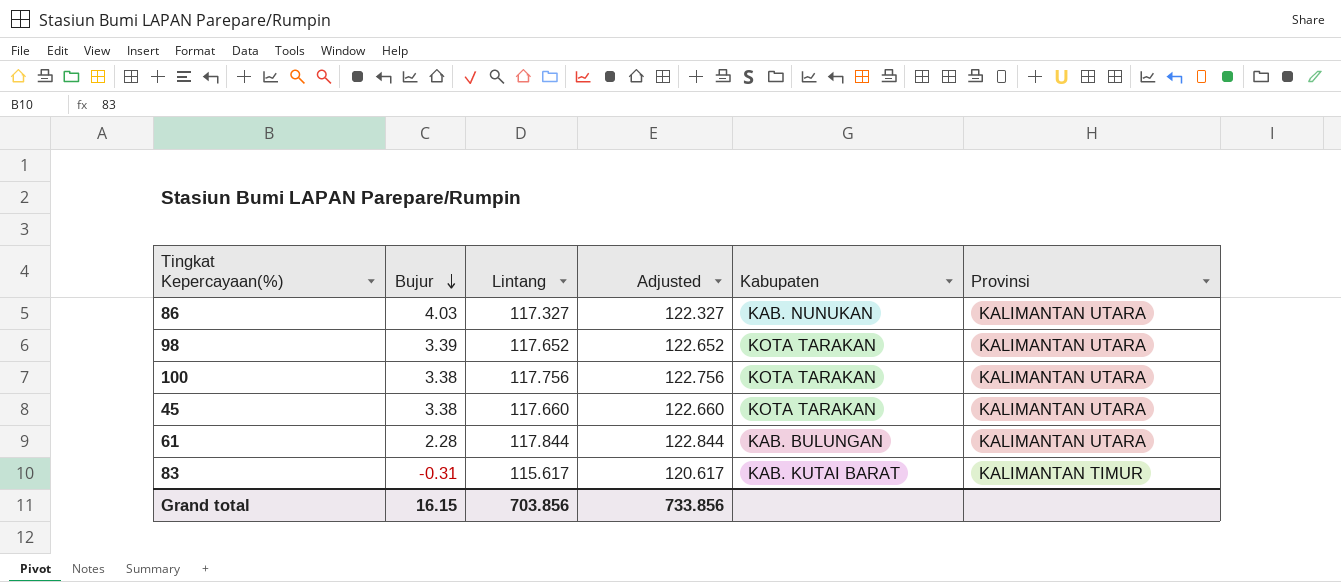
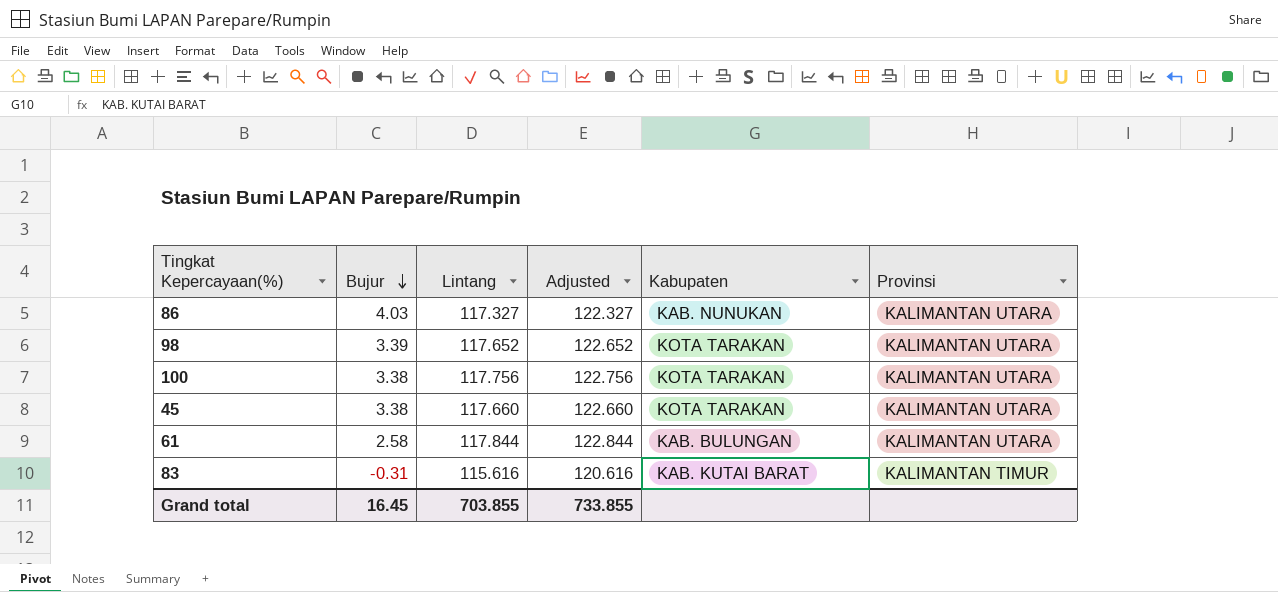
61 | Bujur: 2.28 -> 2.58
83 | Lintang: 115.617 -> 115.616
83 | Adjusted: 120.617 -> 120.616
Grand total | Bujur: 16.15 -> 16.45
Grand total | Lintang: 703.856 -> 703.855
Grand total | Adjusted: 733.856 -> 733.855

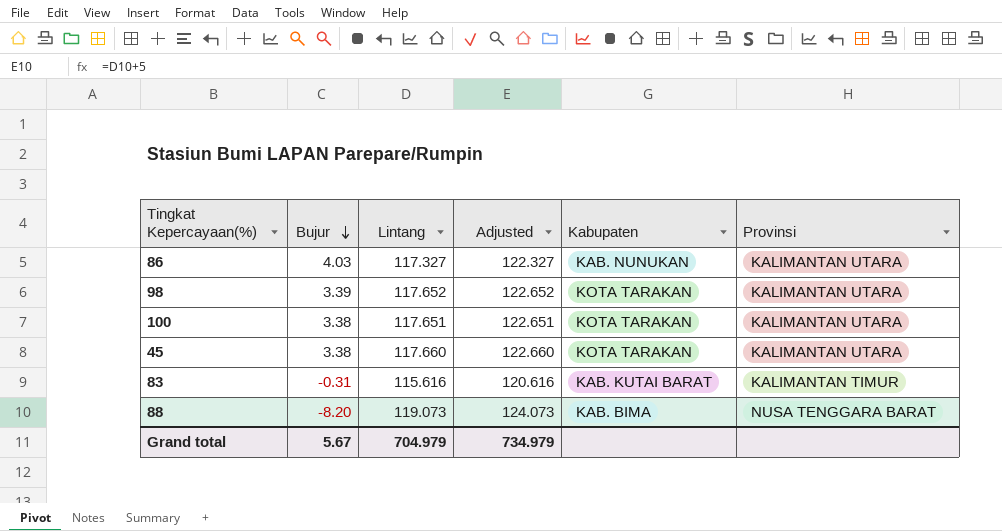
row 61: 2.58 | 117.844 | 122.844 | KAB. BULUNGAN | KALIMANTAN UTARA -> none
100 | Lintang: 117.756 -> 117.651
100 | Adjusted: 122.756 -> 122.651
row 88: none -> -8.20 | 119.073 | 124.073 | KAB. BIMA | NUSA TENGGARA BARAT
Grand total | Bujur: 16.45 -> 5.67
Grand total | Lintang: 703.855 -> 704.979
Grand total | Adjusted: 733.855 -> 734.979

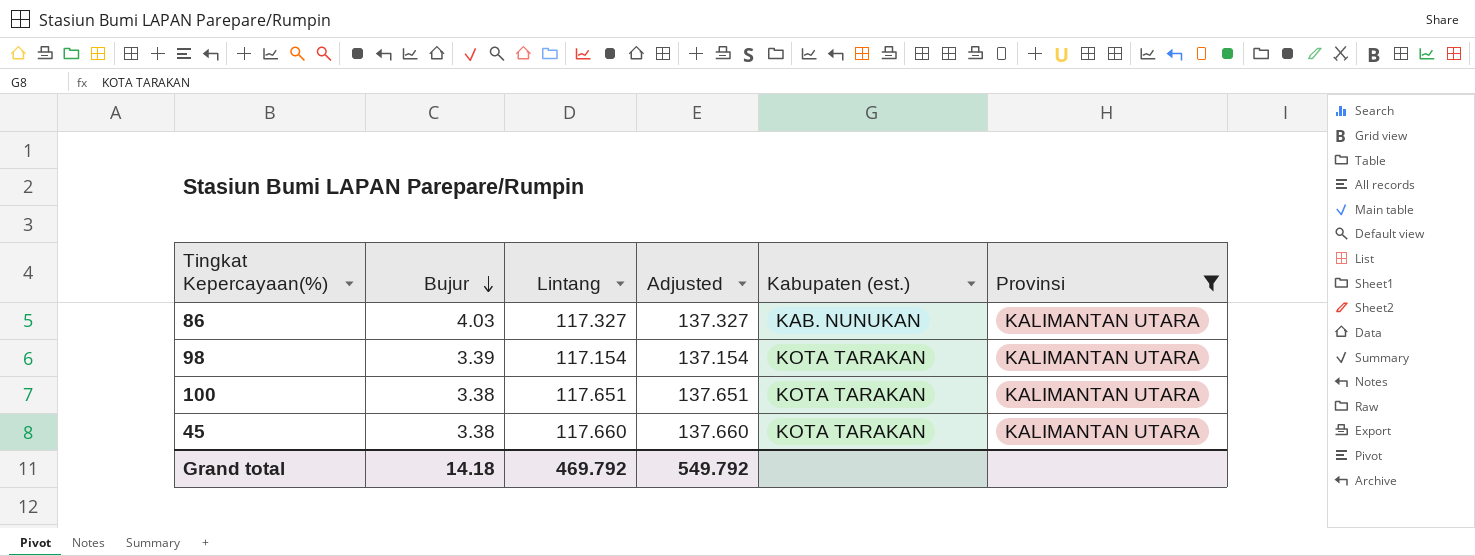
filter: none -> Provinsi = KALIMANTAN UTARA
column Adjusted | formula: [Lintang] + 5 -> [Lintang] + 20
column name: Kabupaten -> Kabupaten (est.)
98 | Lintang: 117.652 -> 117.154
Grand total | Bujur: 5.67 -> 14.18
Grand total | Lintang: 704.979 -> 469.792
Grand total | Adjusted: 734.979 -> 549.792

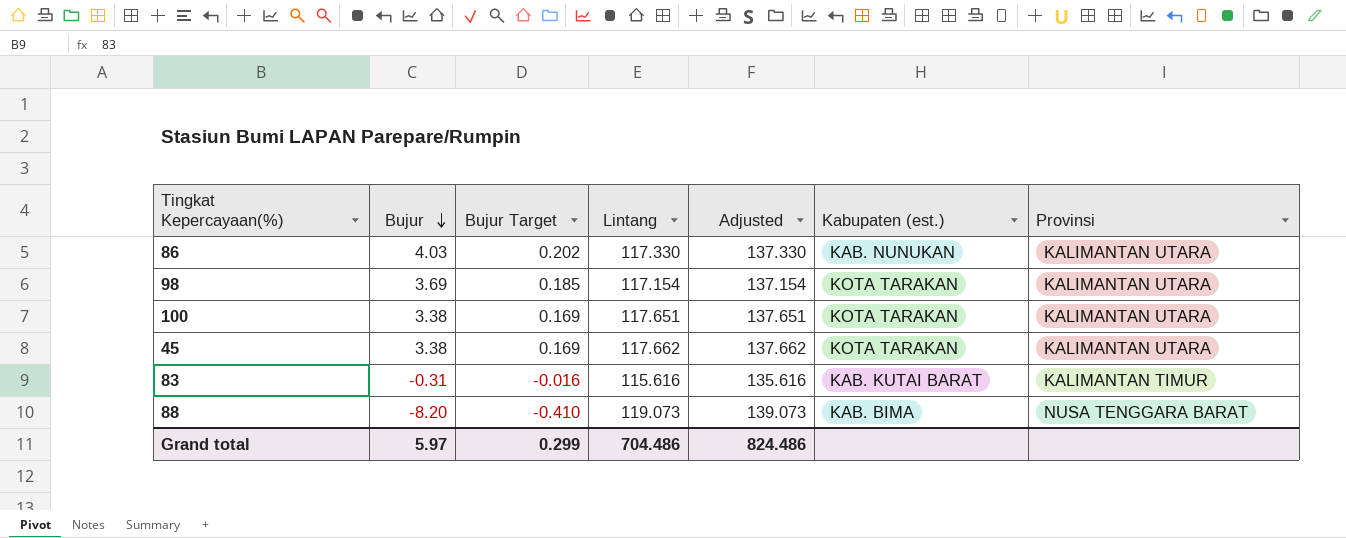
filter: Provinsi = KALIMANTAN UTARA -> none
column Bujur Target | formula: none -> [Bujur] * 0.05
86 | Lintang: 117.327 -> 117.330
86 | Adjusted: 137.327 -> 137.330
98 | Bujur: 3.39 -> 3.69
45 | Lintang: 117.660 -> 117.662
45 | Adjusted: 137.660 -> 137.662
Grand total | Bujur: 14.18 -> 5.97
Grand total | Lintang: 469.792 -> 704.486
Grand total | Adjusted: 549.792 -> 824.486

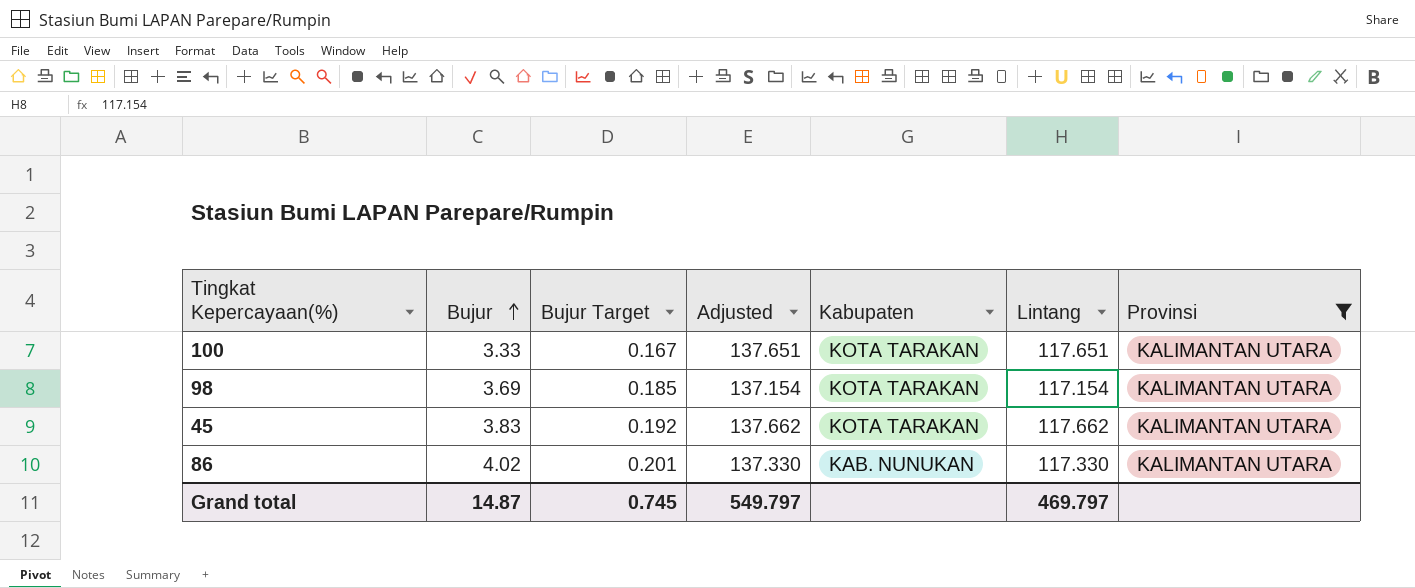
filter: none -> Provinsi = KALIMANTAN UTARA
row order: Bujur descending -> Bujur ascending
column name: Kabupaten (est.) -> Kabupaten
column Lintang | position: 4 -> 6
100 | Bujur: 3.38 -> 3.33
100 | Bujur Target: 0.169 -> 0.167
45 | Bujur: 3.38 -> 3.83
45 | Bujur Target: 0.169 -> 0.192
86 | Bujur: 4.03 -> 4.02
86 | Bujur Target: 0.202 -> 0.201
Grand total | Bujur: 5.97 -> 14.87
Grand total | Bujur Target: 0.299 -> 0.745
Grand total | Adjusted: 824.486 -> 549.797
Grand total | Lintang: 704.486 -> 469.797

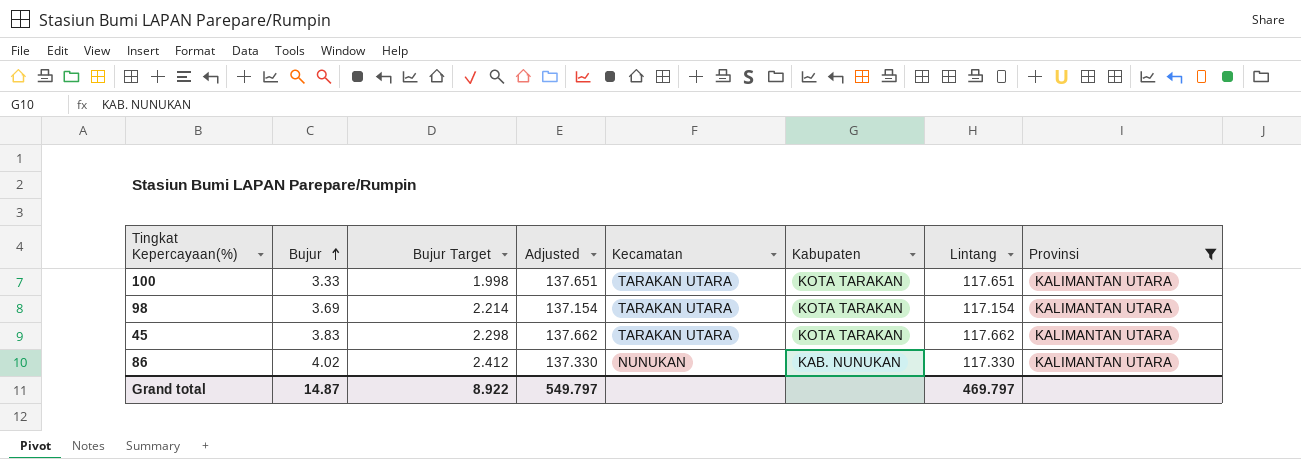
column Bujur Target | formula: [Bujur] * 0.05 -> [Bujur] * 0.6
column Kecamatan | position: none -> 5
Grand total | Bujur Target: 0.745 -> 8.922

